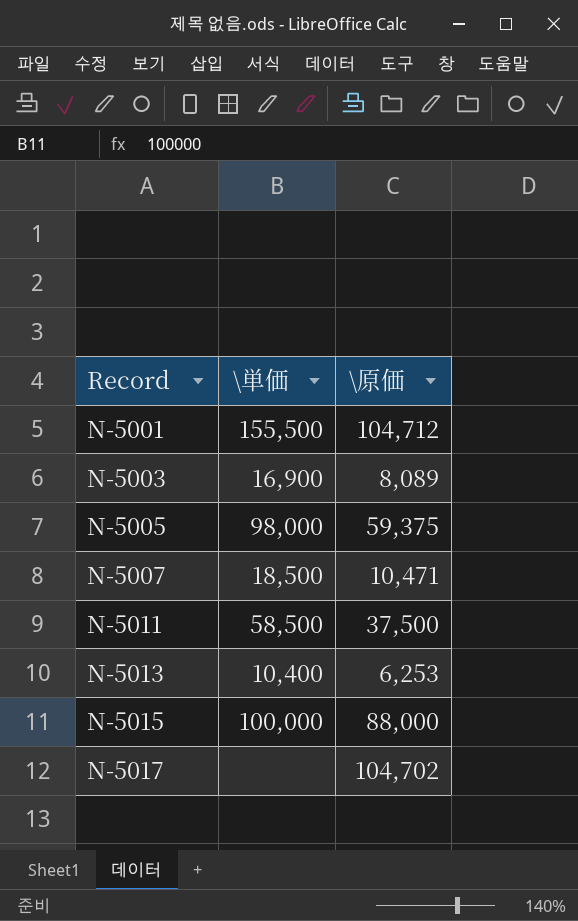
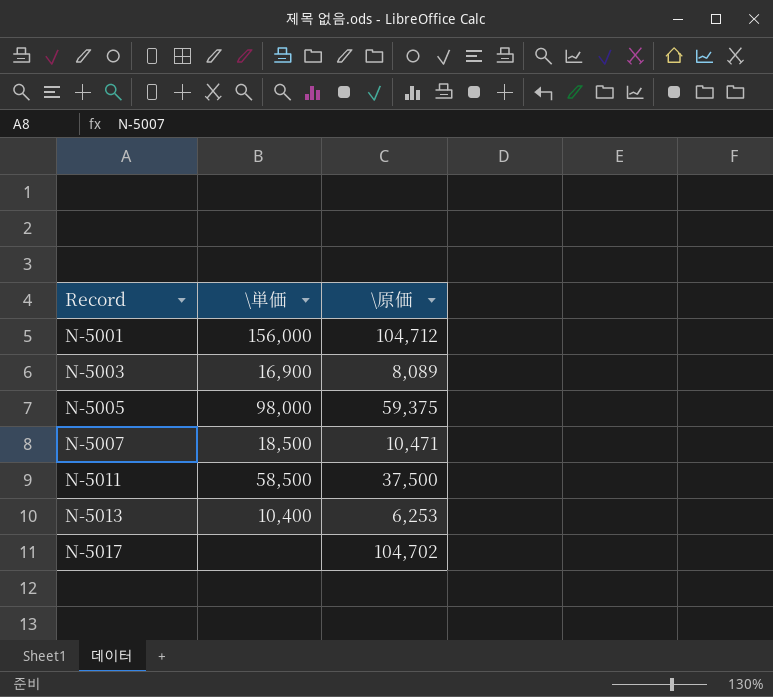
row N-5015: 100,000 | 88,000 -> none
N-5001 | \単価: 155,500 -> 156,000

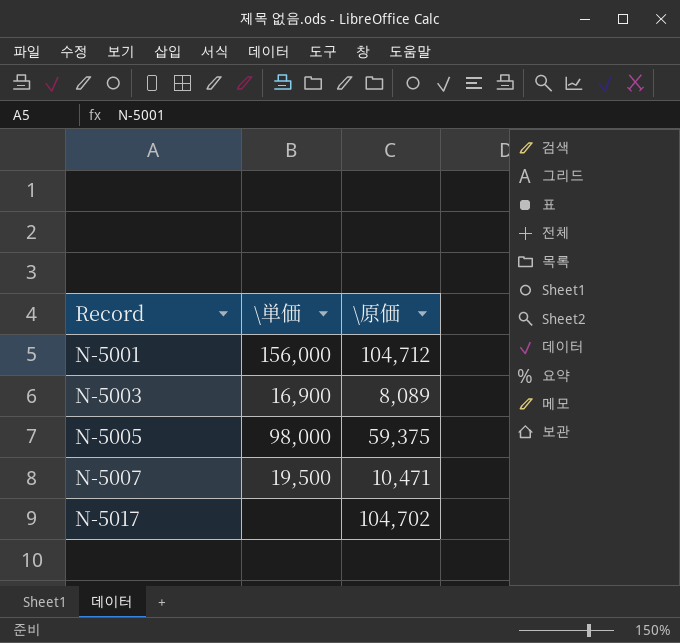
row N-5011: 58,500 | 37,500 -> none
row N-5013: 10,400 | 6,253 -> none
N-5007 | \単価: 18,500 -> 19,500

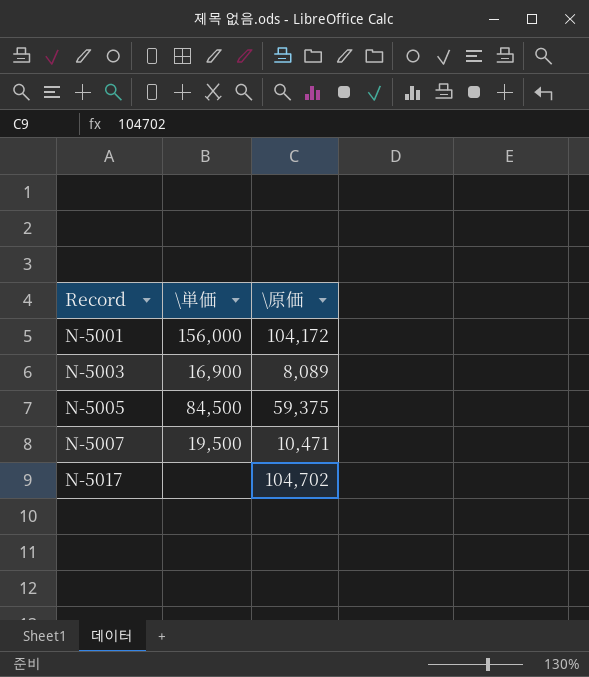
N-5001 | \原価: 104,712 -> 104,172
N-5005 | \単価: 98,000 -> 84,500

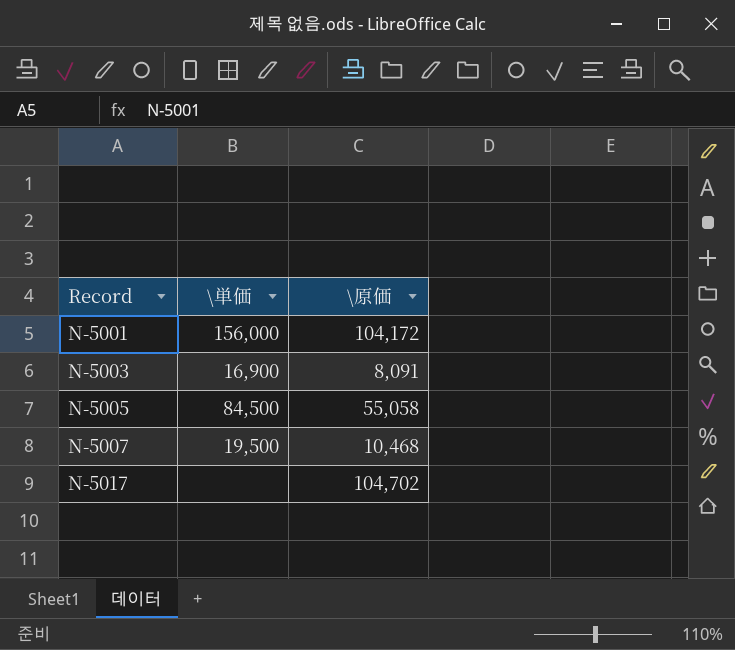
N-5003 | \原価: 8,089 -> 8,091
N-5005 | \原価: 59,375 -> 55,058
N-5007 | \原価: 10,471 -> 10,468

